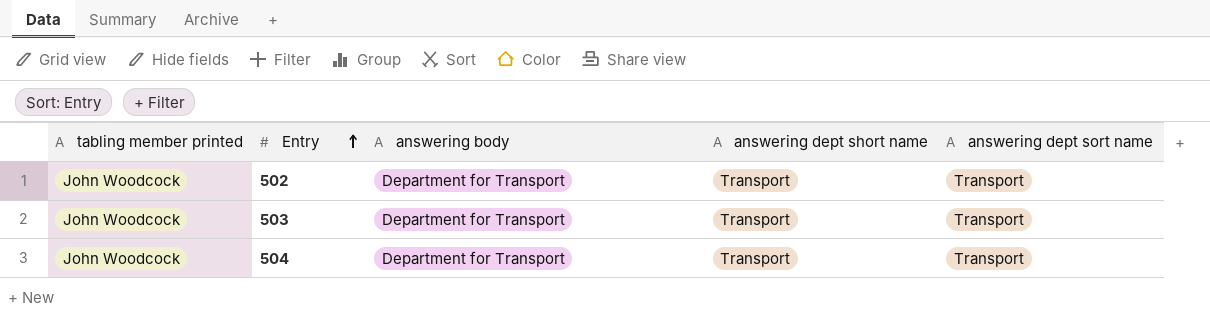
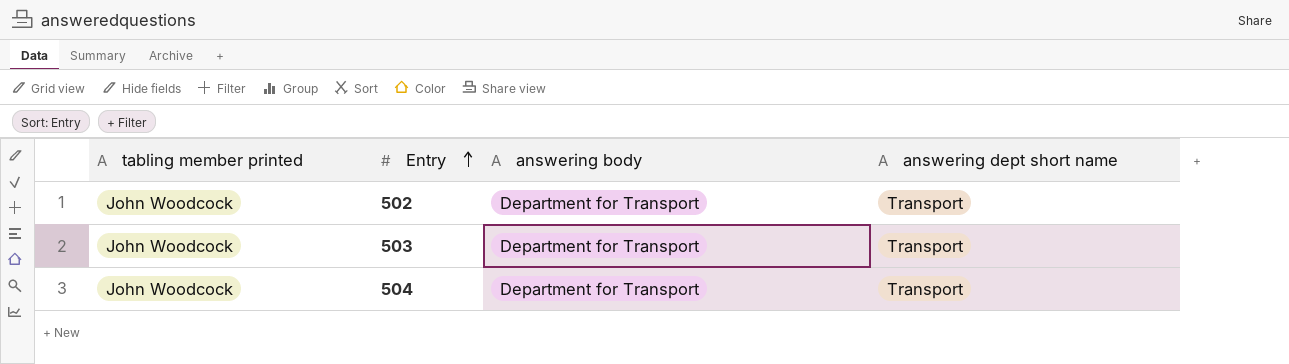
column answering dept sort name | position: 5 -> none

